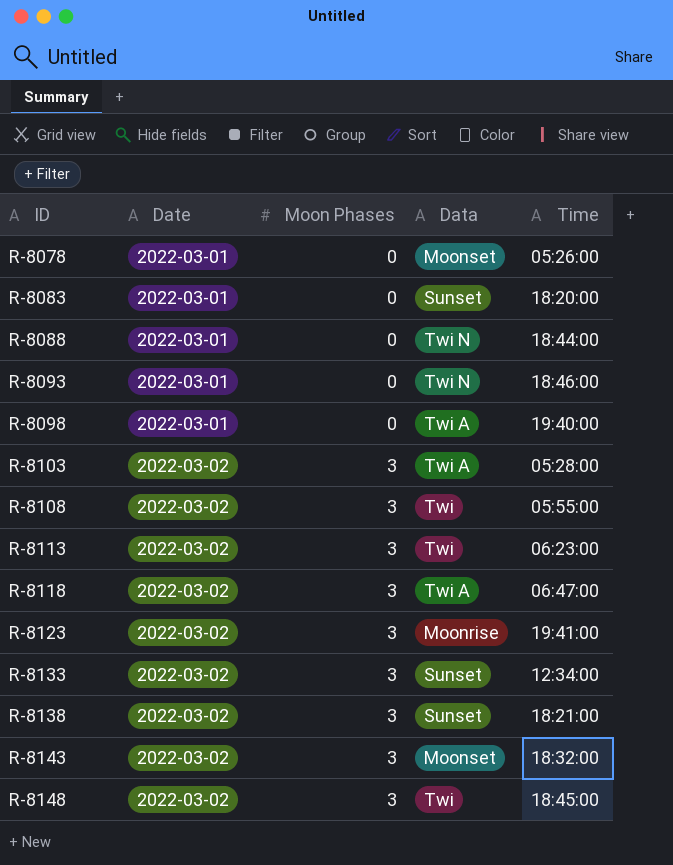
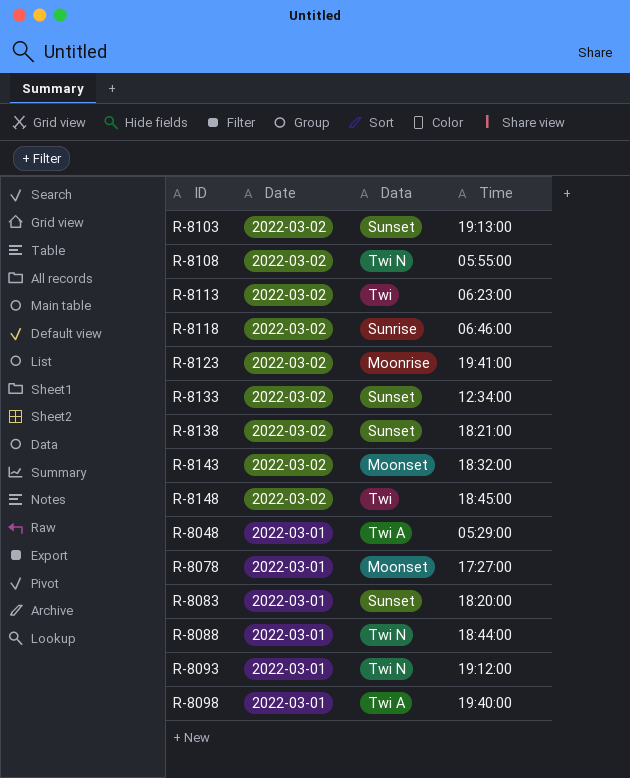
row order: ID ascending -> Date descending
column Moon Phases | position: 3 -> none
R-8103 | Data: Twi A -> Sunset
R-8103 | Time: 05:28:00 -> 19:13:00
R-8108 | Data: Twi -> Twi N
R-8118 | Data: Twi A -> Sunrise
R-8118 | Time: 06:47:00 -> 06:46:00
row R-8048: none -> 2022-03-01 | Twi A | 05:29:00
R-8078 | Time: 05:26:00 -> 17:27:00
R-8093 | Time: 18:46:00 -> 19:12:00

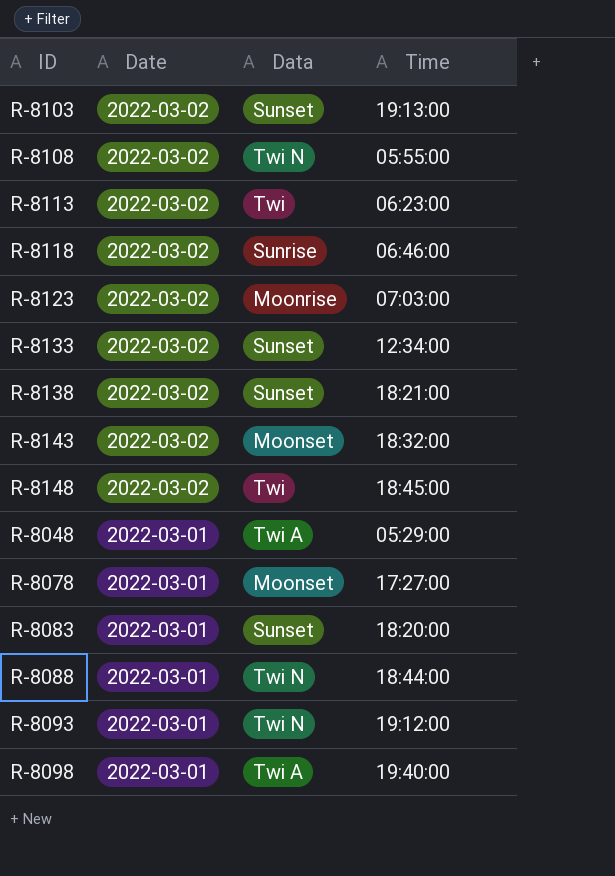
R-8123 | Time: 19:41:00 -> 07:03:00

